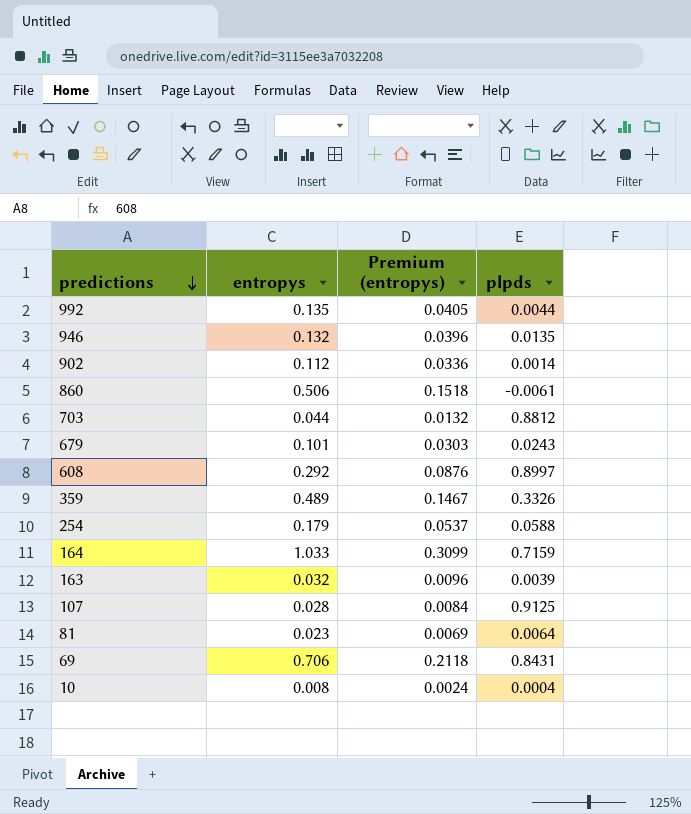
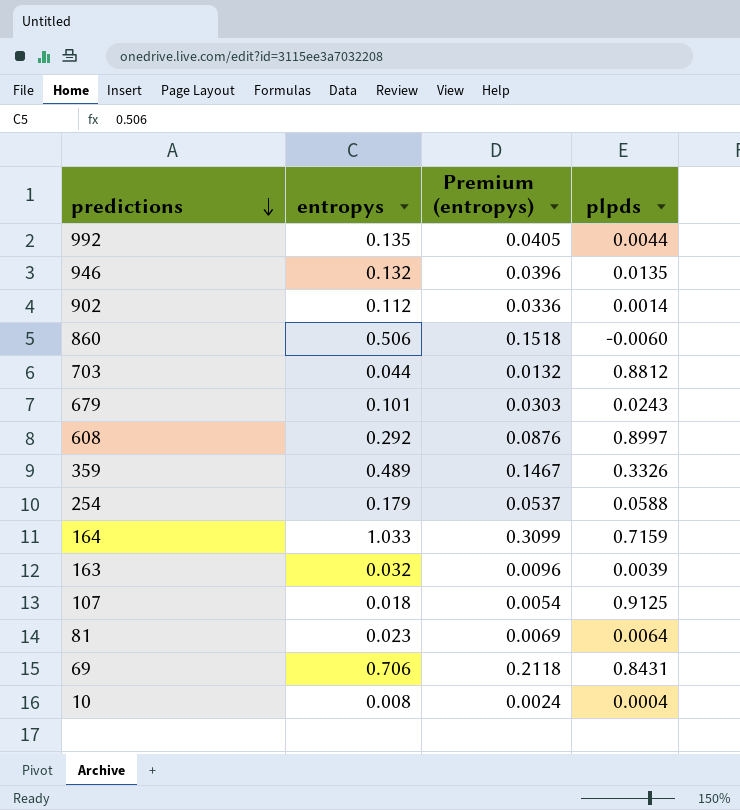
860 | plpds: -0.0061 -> -0.0060
107 | entropys: 0.028 -> 0.018
107 | Premium (entropys): 0.0084 -> 0.0054

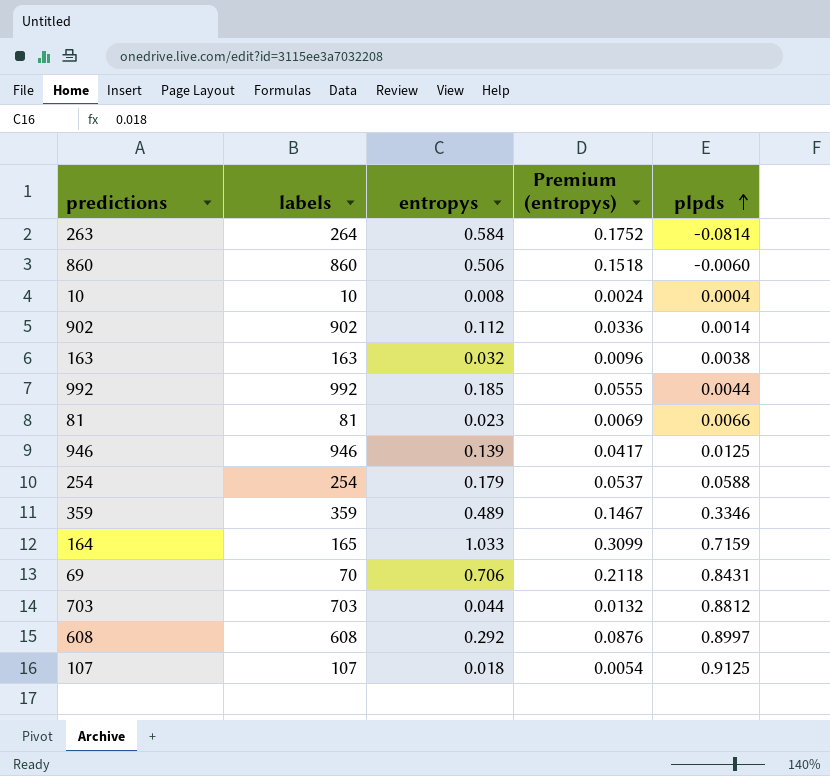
row order: predictions descending -> plpds ascending
column labels | position: none -> 2
row 679: 0.101 | 0.0303 | 0.0243 -> none
row 263: none -> 264 | 0.584 | 0.1752 | -0.0814
163 | plpds: 0.0039 -> 0.0038
992 | entropys: 0.135 -> 0.185
992 | Premium (entropys): 0.0405 -> 0.0555
81 | plpds: 0.0064 -> 0.0066
946 | entropys: 0.132 -> 0.139
946 | Premium (entropys): 0.0396 -> 0.0417
946 | plpds: 0.0135 -> 0.0125
359 | plpds: 0.3326 -> 0.3346

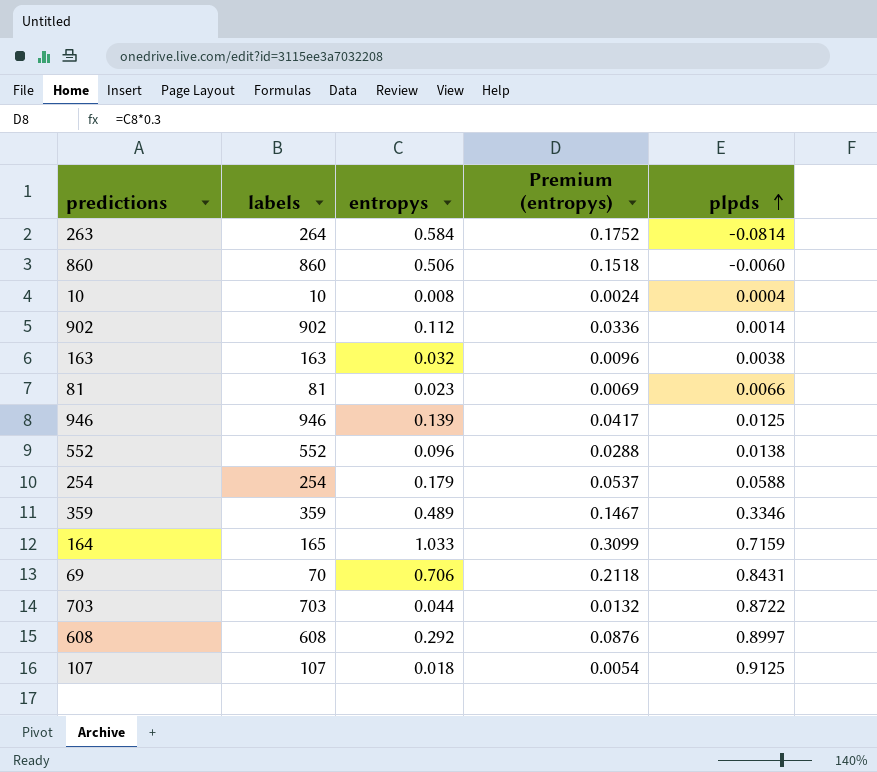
row 992: 992 | 0.185 | 0.0555 | 0.0044 -> none
row 552: none -> 552 | 0.096 | 0.0288 | 0.0138
703 | plpds: 0.8812 -> 0.8722

